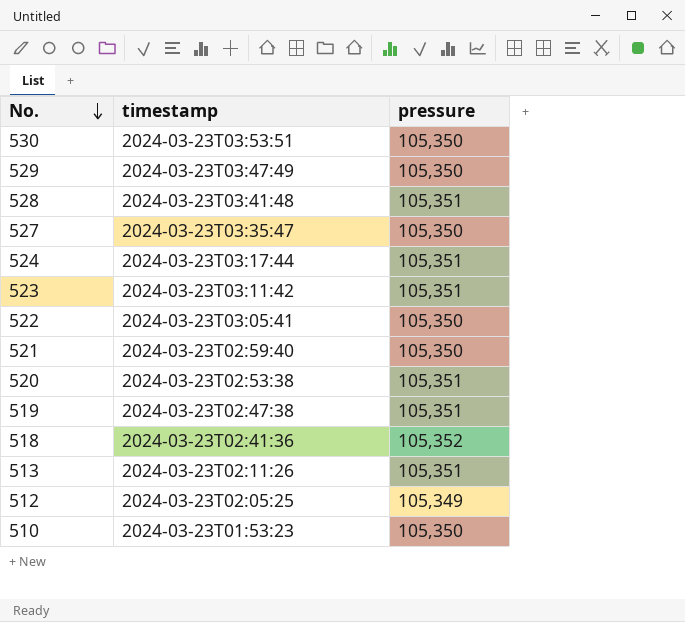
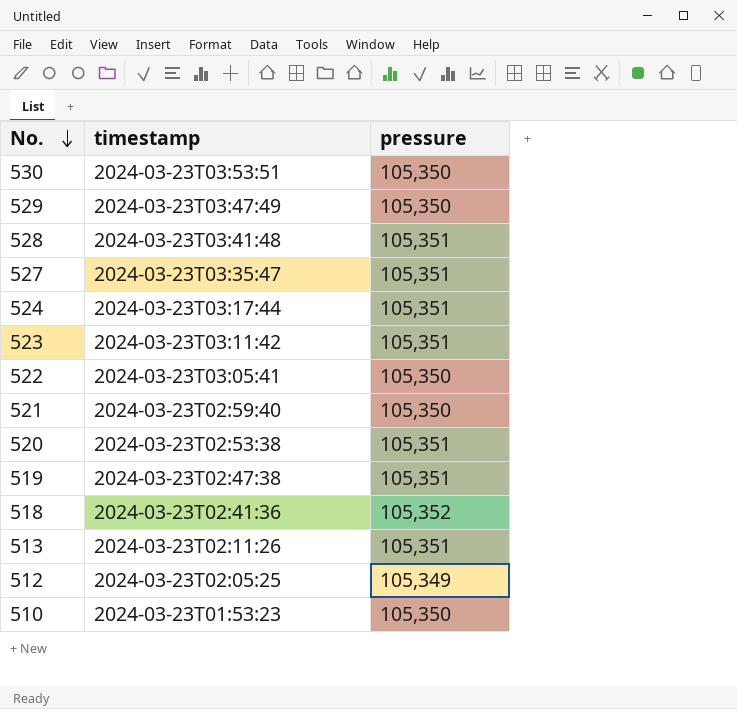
527 | pressure: 105,350 -> 105,351

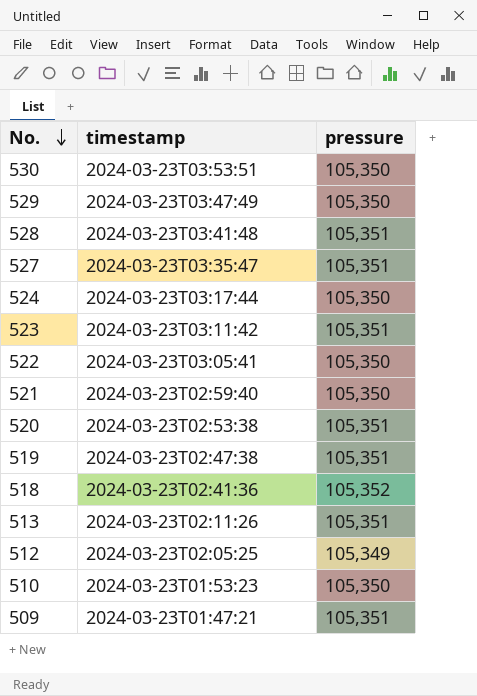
524 | pressure: 105,351 -> 105,350
row 509: none -> 2024-03-23T01:47:21 | 105,351

